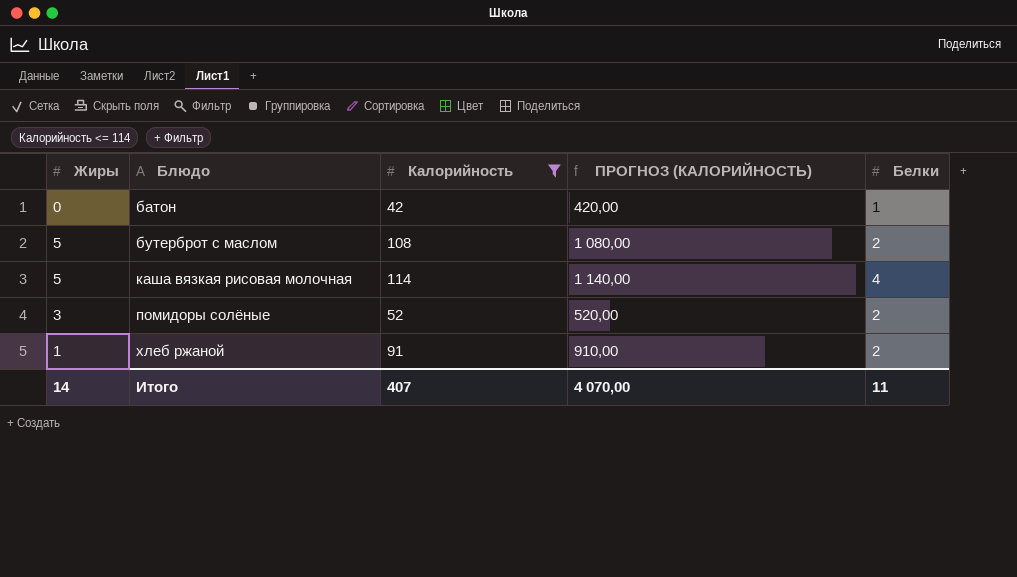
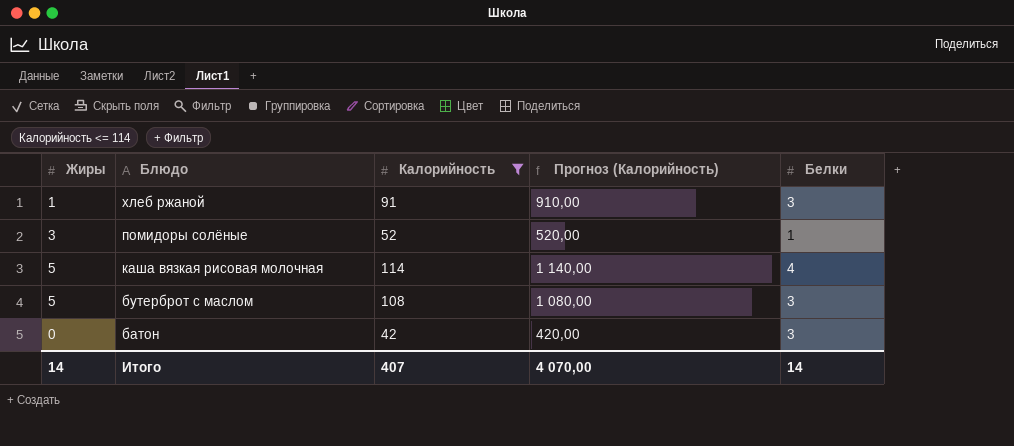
row order: Блюдо ascending -> Блюдо descending
column name: ПРОГНОЗ (КАЛОРИЙНОСТЬ) -> Прогноз (Калорийность)
хлеб ржаной | Белки: 2 -> 3
помидоры солёные | Белки: 2 -> 1
бутерброт с маслом | Белки: 2 -> 3
батон | Белки: 1 -> 3
Итого | Белки: 11 -> 14

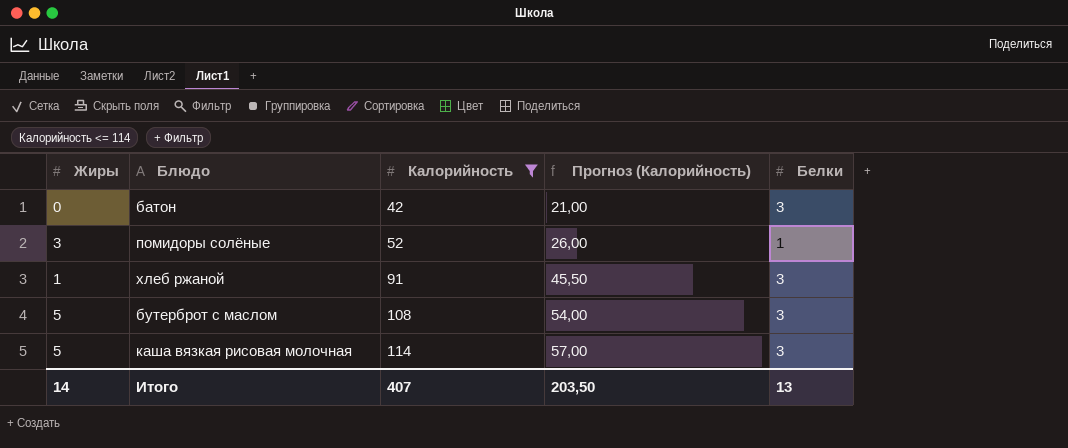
row order: Блюдо descending -> Калорийность ascending
column Прогноз (Калорийность) | formula: [Калорийность] * 10 -> [Калорийность] * 0,5
каша вязкая рисовая молочная | Белки: 4 -> 3
Итого | Прогноз (Калорийность): 4 070,00 -> 203,50
Итого | Белки: 14 -> 13

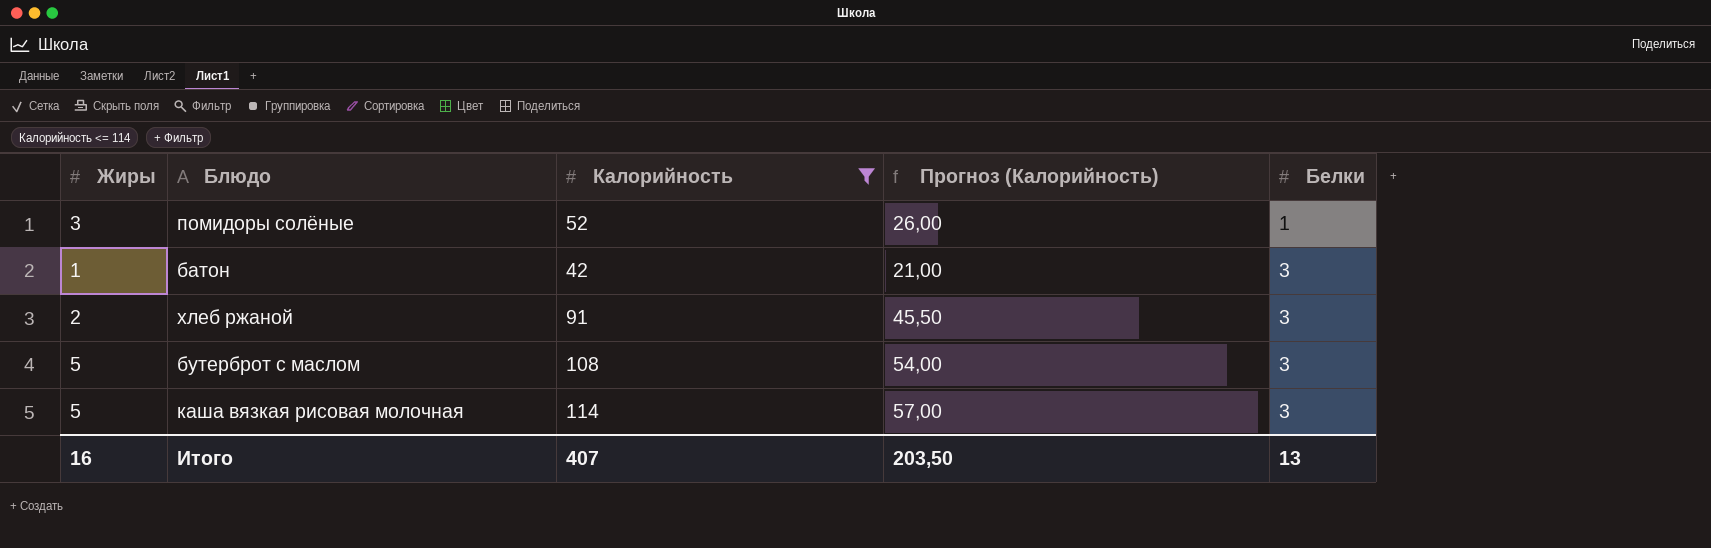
row order: Калорийность ascending -> Белки ascending
батон | Жиры: 0 -> 1
хлеб ржаной | Жиры: 1 -> 2
Итого | Жиры: 14 -> 16

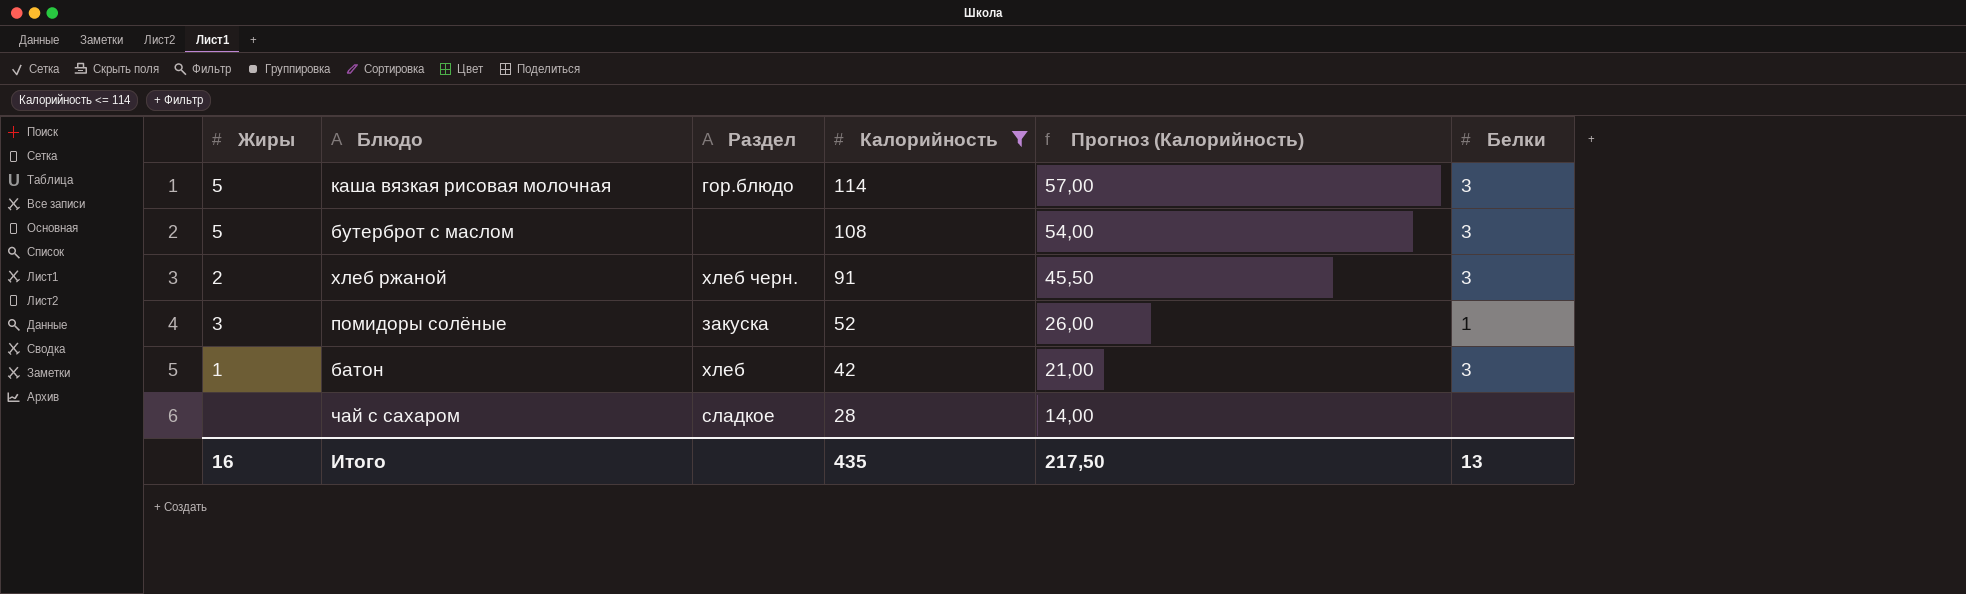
row order: Белки ascending -> Калорийность descending
column Раздел | position: none -> 3
row чай с сахаром: none -> none | сладкое | 28 | 14,00 | none
Итого | Калорийность: 407 -> 435
Итого | Прогноз (Калорийность): 203,50 -> 217,50

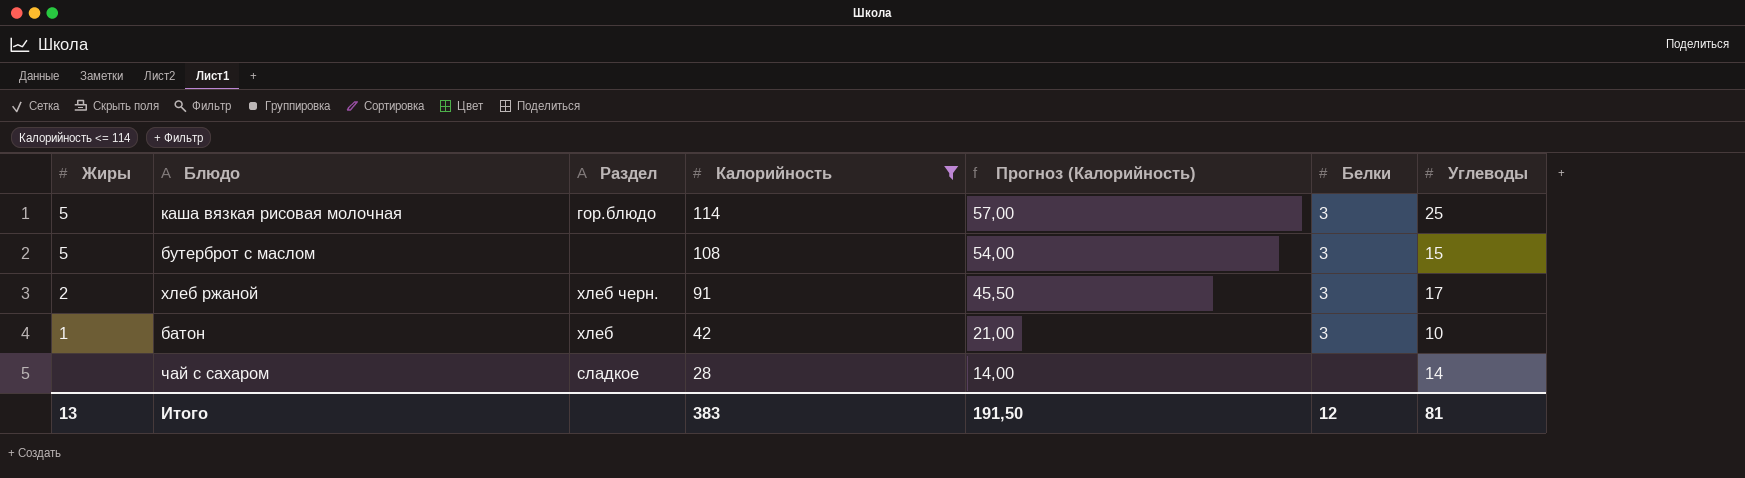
column Углеводы | position: none -> 7
row помидоры солёные: 3 | закуска | 52 | 26,00 | 1 -> none
Итого | Жиры: 16 -> 13
Итого | Калорийность: 435 -> 383
Итого | Прогноз (Калорийность): 217,50 -> 191,50
Итого | Белки: 13 -> 12

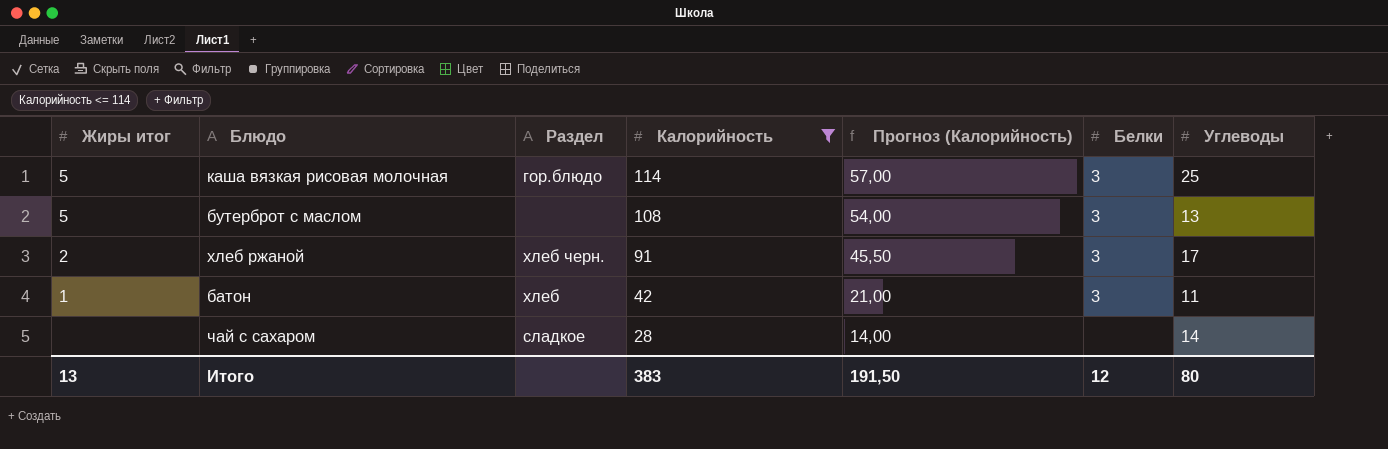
column name: Жиры -> Жиры итог
бутерброт с маслом | Углеводы: 15 -> 13
батон | Углеводы: 10 -> 11
Итого | Углеводы: 81 -> 80

